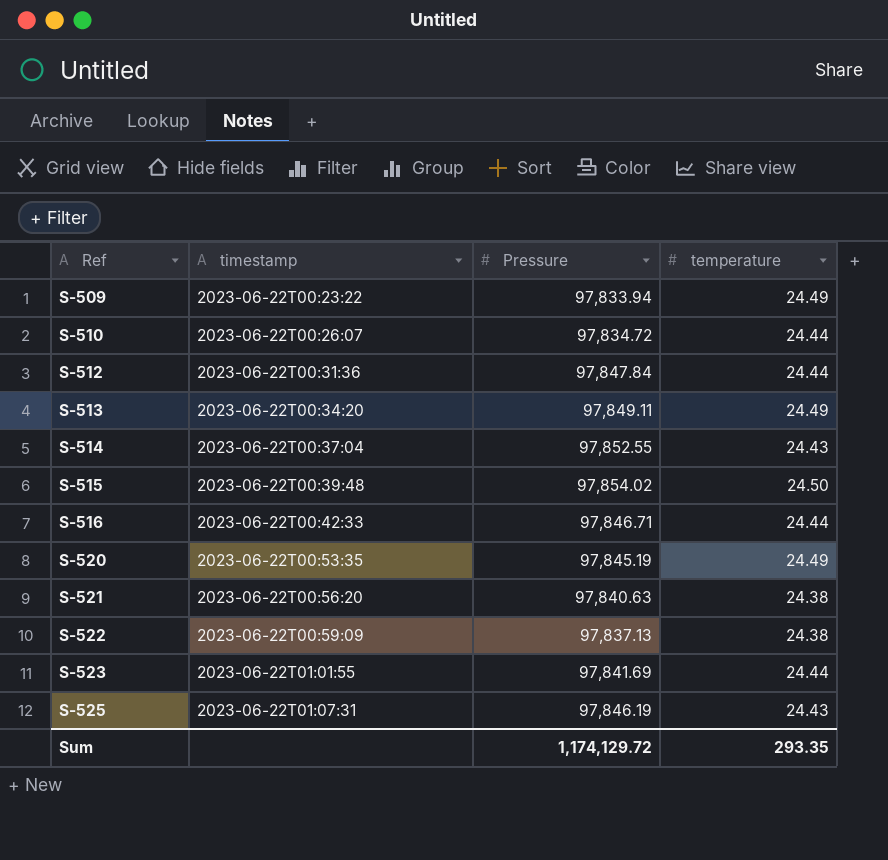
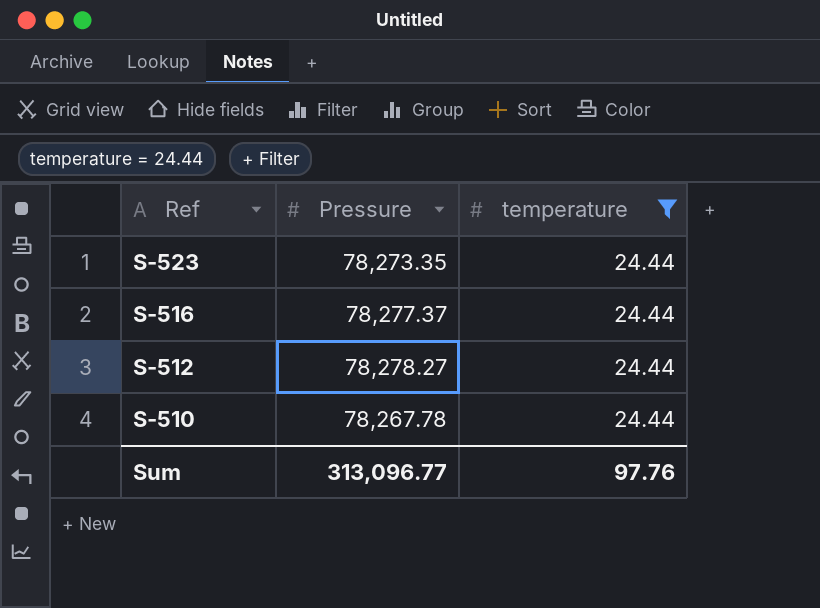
filter: none -> temperature = 24.44
row order: Ref ascending -> Ref descending
column timestamp | position: 2 -> none
S-523 | Pressure: 97,841.69 -> 78,273.35
S-516 | Pressure: 97,846.71 -> 78,277.37
S-512 | Pressure: 97,847.84 -> 78,278.27
S-510 | Pressure: 97,834.72 -> 78,267.78
Sum | Pressure: 1,174,129.72 -> 313,096.77
Sum | temperature: 293.35 -> 97.76

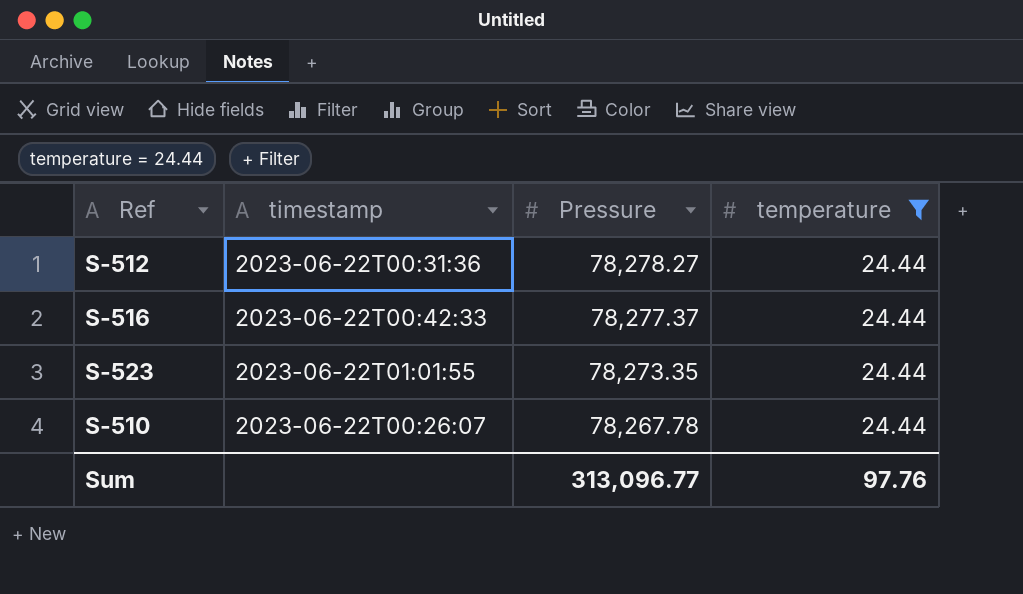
row order: Ref descending -> Pressure descending
column timestamp | position: none -> 2

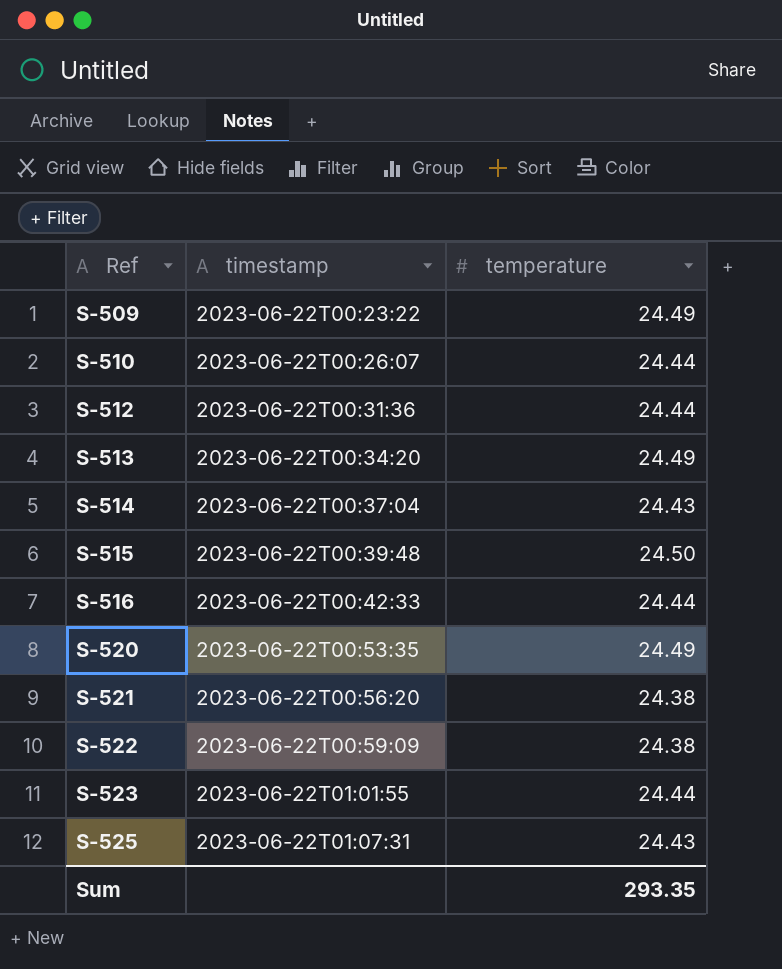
filter: temperature = 24.44 -> none
row order: Pressure descending -> Ref ascending
column Pressure | position: 3 -> none
Sum | temperature: 97.76 -> 293.35

